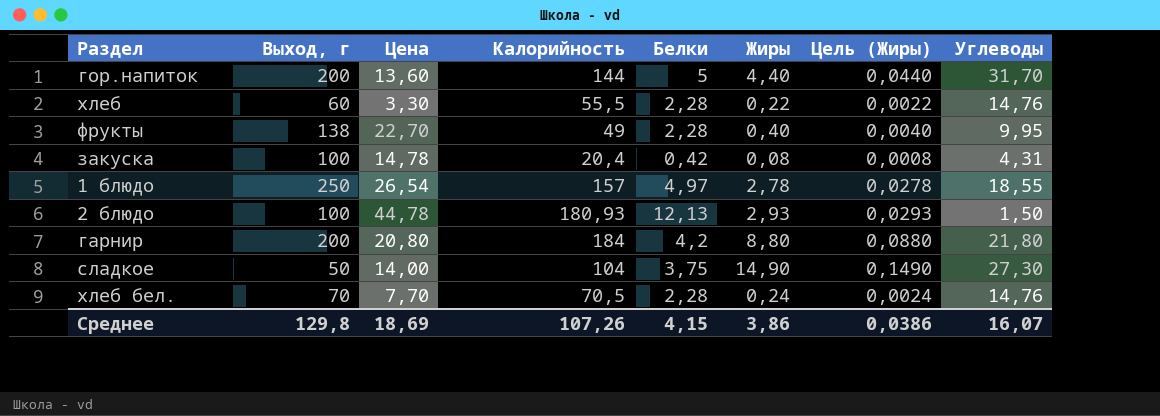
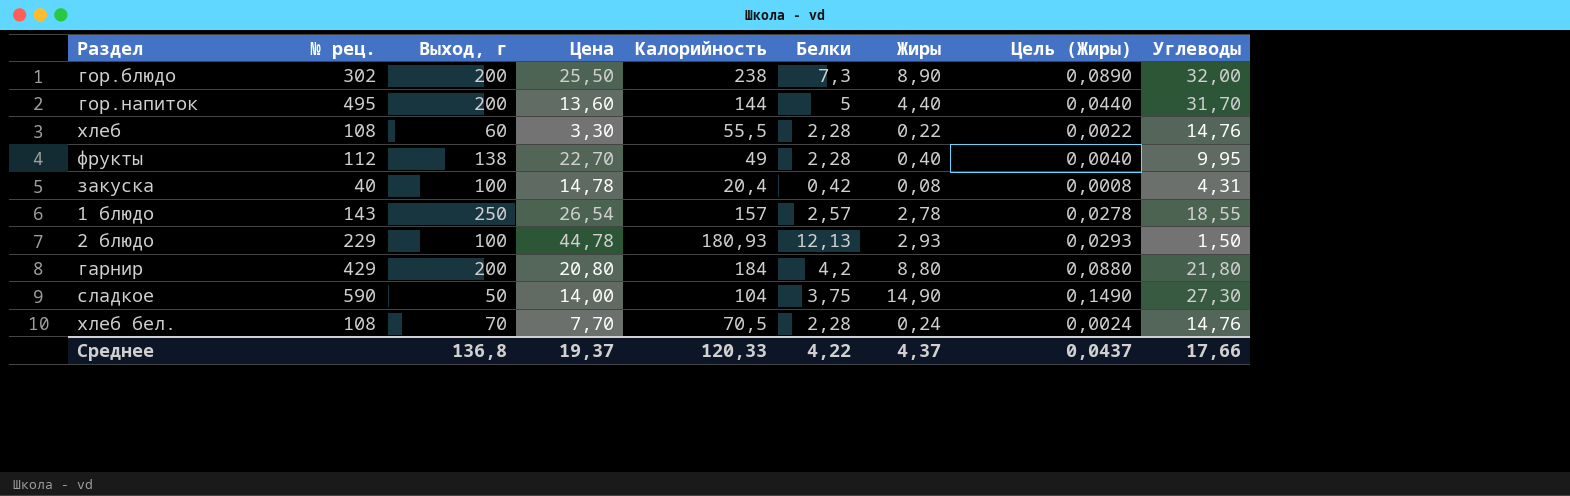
column № рец. | position: none -> 2
row гор.блюдо: none -> 302 | 200 | 25,50 | 238 | 7,3 | 8,90 | 0,0890 | 32,00
1 блюдо | Белки: 4,97 -> 2,57
Среднее | Выход, г: 129,8 -> 136,8
Среднее | Цена: 18,69 -> 19,37
Среднее | Калорийность: 107,26 -> 120,33
Среднее | Белки: 4,15 -> 4,22
Среднее | Жиры: 3,86 -> 4,37
Среднее | Цель (Жиры): 0,0386 -> 0,0437
Среднее | Углеводы: 16,07 -> 17,66

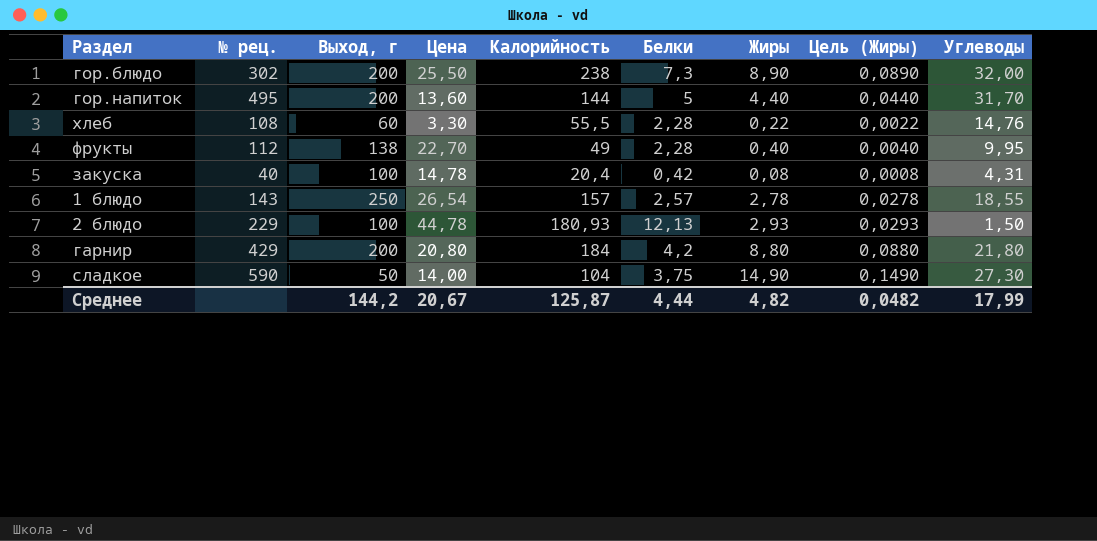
row хлеб бел.: 108 | 70 | 7,70 | 70,5 | 2,28 | 0,24 | 0,0024 | 14,76 -> none
Среднее | Выход, г: 136,8 -> 144,2
Среднее | Цена: 19,37 -> 20,67
Среднее | Калорийность: 120,33 -> 125,87
Среднее | Белки: 4,22 -> 4,44
Среднее | Жиры: 4,37 -> 4,82
Среднее | Цель (Жиры): 0,0437 -> 0,0482
Среднее | Углеводы: 17,66 -> 17,99

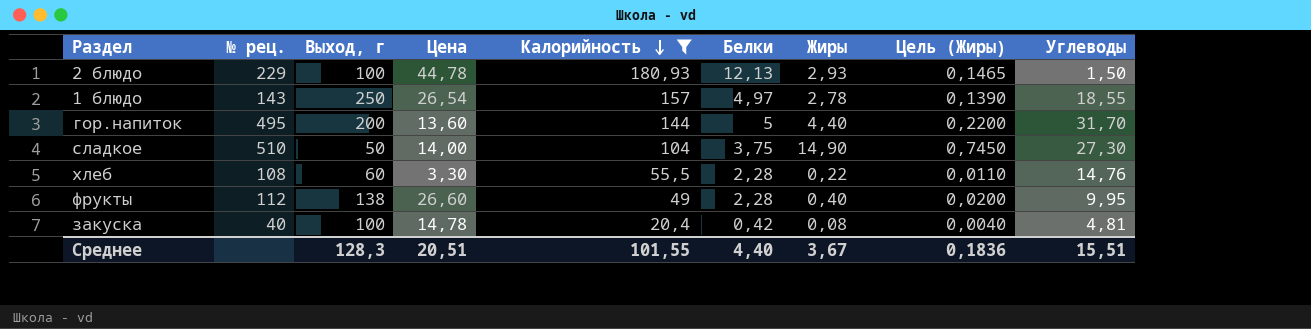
filter: none -> Калорийность <= 180,93
row order: none -> Калорийность descending
column Цель (Жиры) | formula: [Жиры] * 0,01 -> [Жиры] * 0,05
1 блюдо | Белки: 2,57 -> 4,97
сладкое | № рец.: 590 -> 510
фрукты | Цена: 22,70 -> 26,60
закуска | Углеводы: 4,31 -> 4,81
Среднее | Выход, г: 144,2 -> 128,3
Среднее | Цена: 20,67 -> 20,51
Среднее | Калорийность: 125,87 -> 101,55
Среднее | Белки: 4,44 -> 4,40
Среднее | Жиры: 4,82 -> 3,67
Среднее | Цель (Жиры): 0,0482 -> 0,1836
Среднее | Углеводы: 17,99 -> 15,51

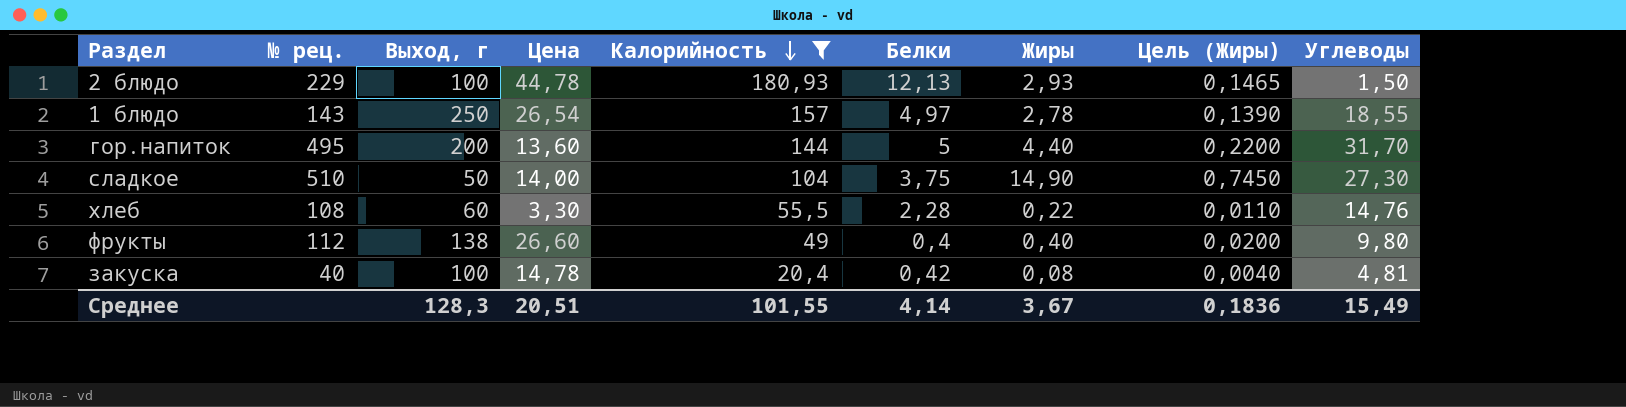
фрукты | Белки: 2,28 -> 0,4
фрукты | Углеводы: 9,95 -> 9,80
Среднее | Белки: 4,40 -> 4,14
Среднее | Углеводы: 15,51 -> 15,49

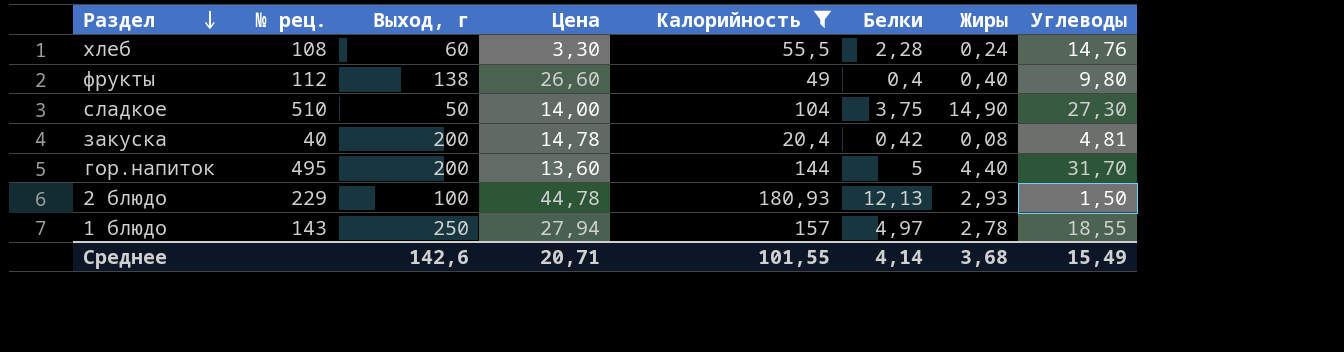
row order: Калорийность descending -> Раздел descending
column Цель (Жиры) | formula: [Жиры] * 0,05 -> none
хлеб | Жиры: 0,22 -> 0,24
закуска | Выход, г: 100 -> 200
1 блюдо | Цена: 26,54 -> 27,94
Среднее | Выход, г: 128,3 -> 142,6
Среднее | Цена: 20,51 -> 20,71
Среднее | Жиры: 3,67 -> 3,68

